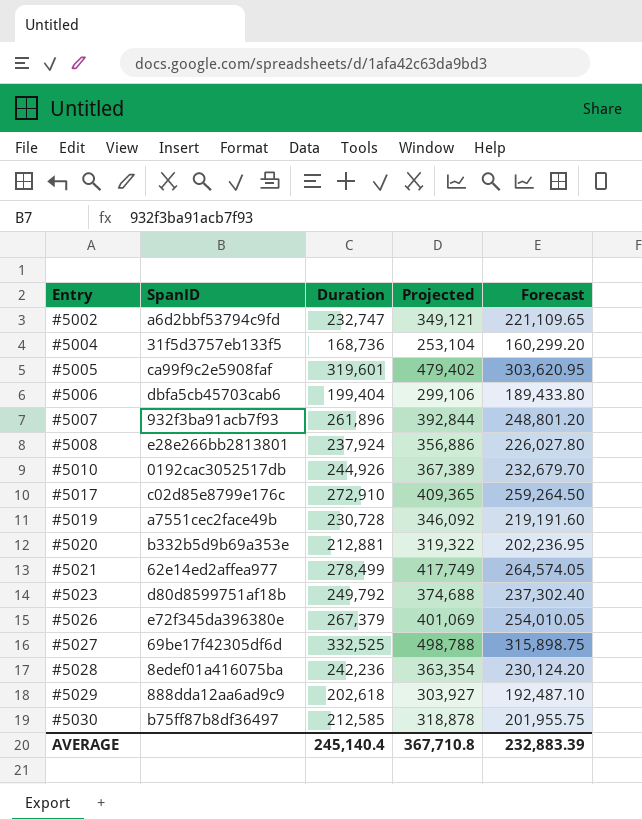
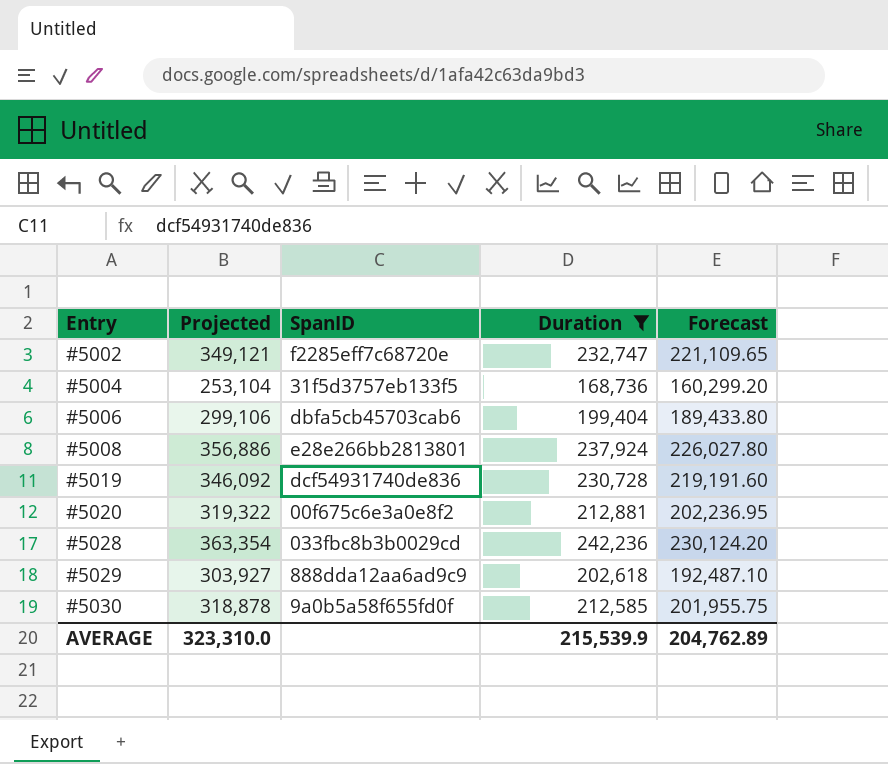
filter: none -> Duration <= 242,236
column Projected | position: 4 -> 2
#5002 | SpanID: a6d2bbf53794c9fd -> f2285eff7c68720e
#5019 | SpanID: a7551cec2face49b -> dcf54931740de836
#5020 | SpanID: b332b5d9b69a353e -> 00f675c6e3a0e8f2
#5028 | SpanID: 8edef01a416075ba -> 033fbc8b3b0029cd
#5030 | SpanID: b75ff87b8df36497 -> 9a0b5a58f655fd0f
AVERAGE | Projected: 367,710.8 -> 323,310.0
AVERAGE | Duration: 245,140.4 -> 215,539.9
AVERAGE | Forecast: 232,883.39 -> 204,762.89

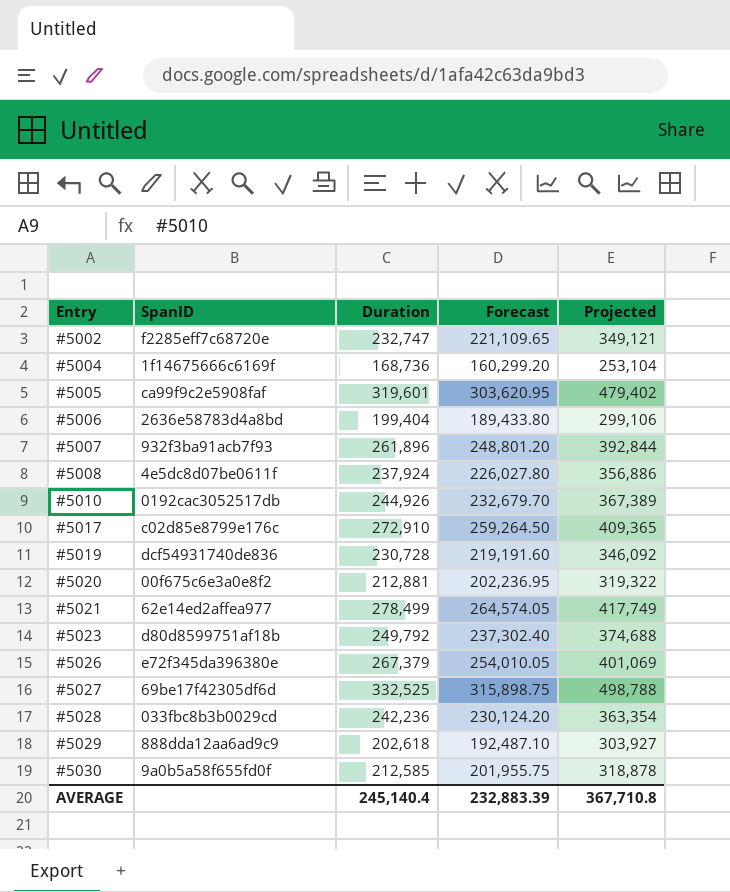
filter: Duration <= 242,236 -> none
column Projected | position: 2 -> 5
#5004 | SpanID: 31f5d3757eb133f5 -> 1f14675666c6169f
#5006 | SpanID: dbfa5cb45703cab6 -> 2636e58783d4a8bd
#5008 | SpanID: e28e266bb2813801 -> 4e5dc8d07be0611f
AVERAGE | Duration: 215,539.9 -> 245,140.4
AVERAGE | Forecast: 204,762.89 -> 232,883.39
AVERAGE | Projected: 323,310.0 -> 367,710.8

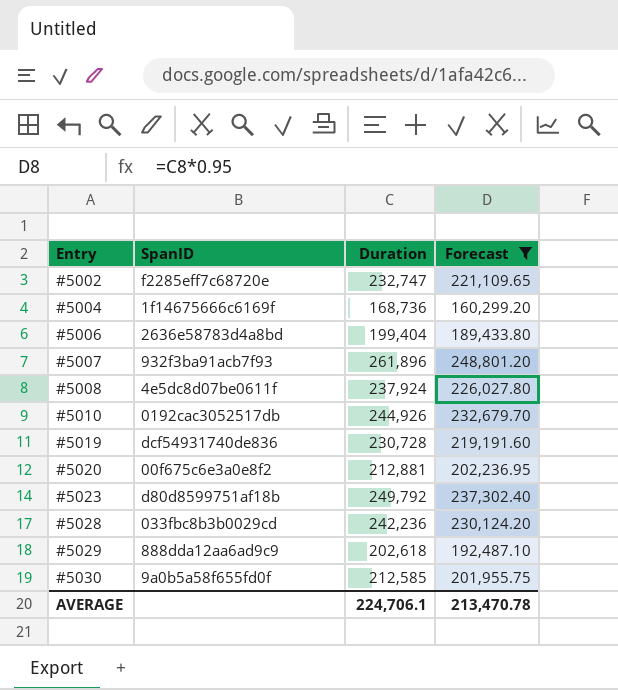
filter: none -> Forecast <= 248,801.20
column Projected | formula: [Duration] * 1.5 -> none
AVERAGE | Duration: 245,140.4 -> 224,706.1
AVERAGE | Forecast: 232,883.39 -> 213,470.78

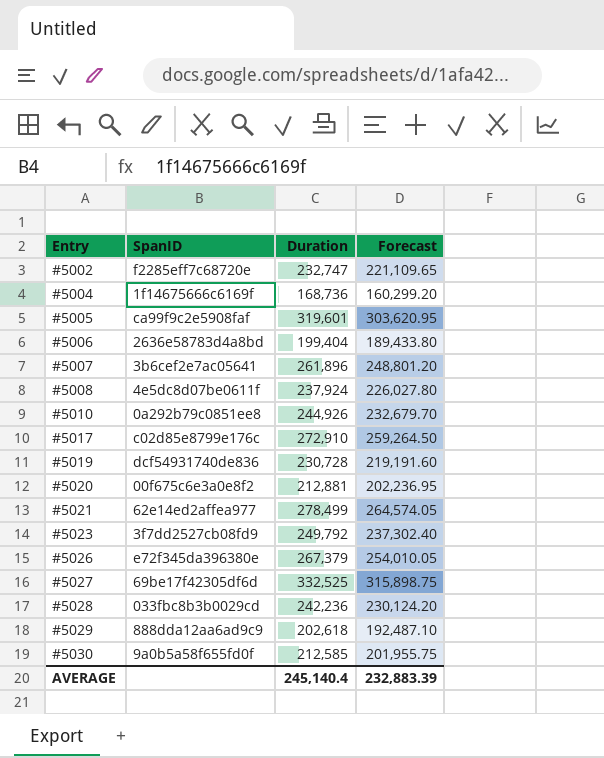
filter: Forecast <= 248,801.20 -> none
#5007 | SpanID: 932f3ba91acb7f93 -> 3b6cef2e7ac05641
#5010 | SpanID: 0192cac3052517db -> 0a292b79c0851ee8
#5023 | SpanID: d80d8599751af18b -> 3f7dd2527cb08fd9
AVERAGE | Duration: 224,706.1 -> 245,140.4
AVERAGE | Forecast: 213,470.78 -> 232,883.39

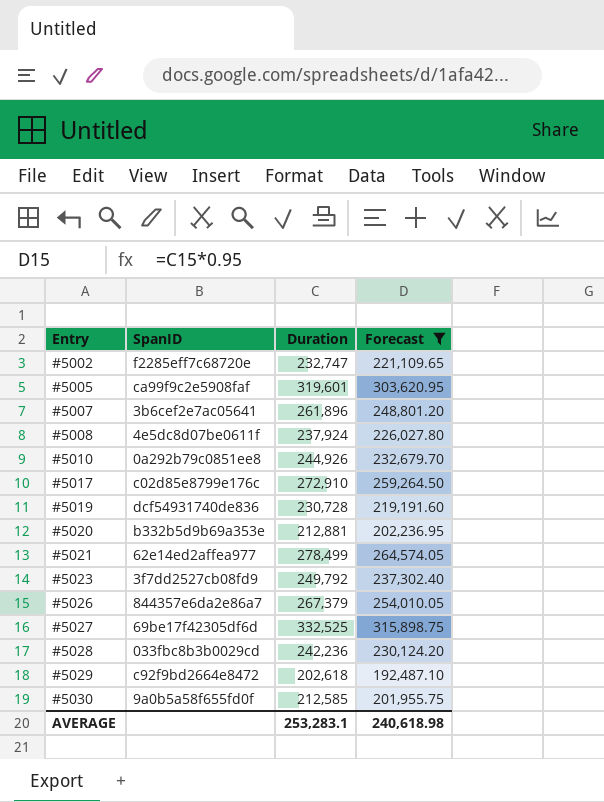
filter: none -> Forecast >= 192,487.10
#5020 | SpanID: 00f675c6e3a0e8f2 -> b332b5d9b69a353e
#5026 | SpanID: e72f345da396380e -> 844357e6da2e86a7
#5029 | SpanID: 888dda12aa6ad9c9 -> c92f9bd2664e8472
AVERAGE | Duration: 245,140.4 -> 253,283.1
AVERAGE | Forecast: 232,883.39 -> 240,618.98

